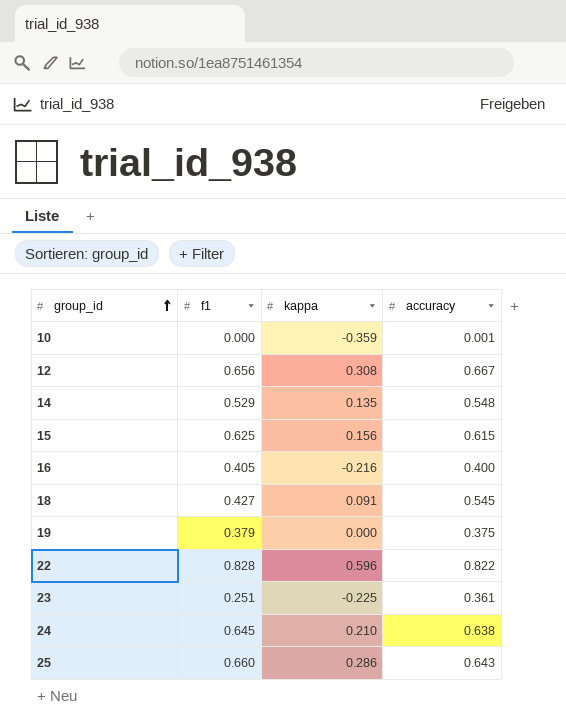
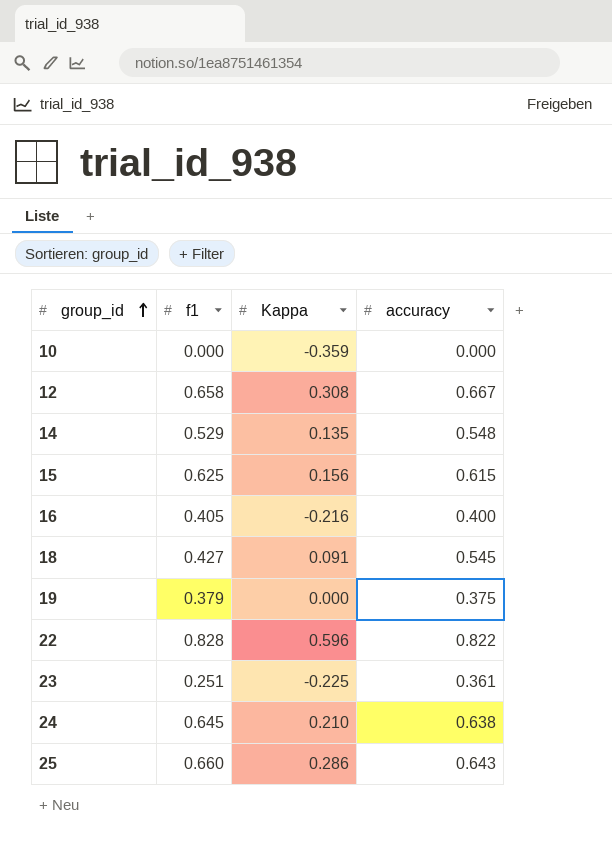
column name: kappa -> Kappa
10 | accuracy: 0.001 -> 0.000
12 | f1: 0.656 -> 0.658

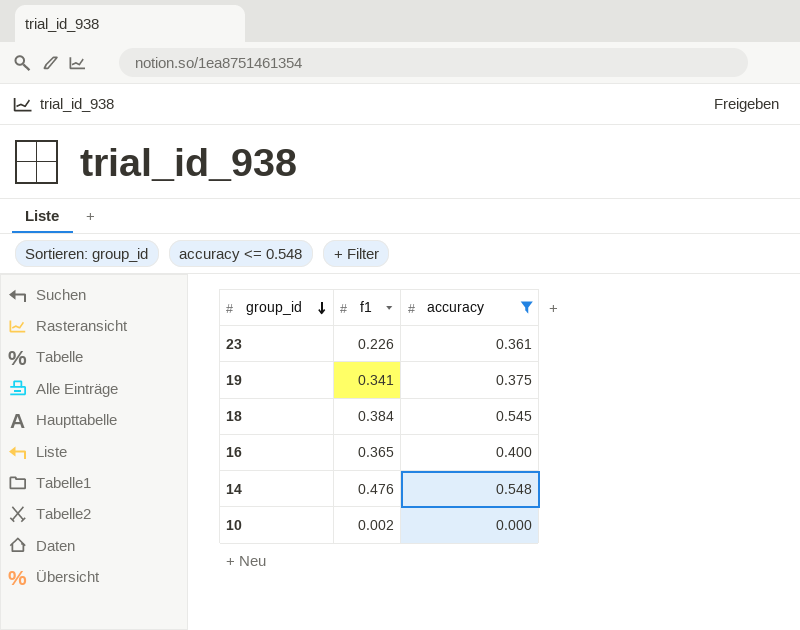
filter: none -> accuracy <= 0.548
row order: group_id ascending -> group_id descending
column Kappa | position: 3 -> none
23 | f1: 0.251 -> 0.226
19 | f1: 0.379 -> 0.341
18 | f1: 0.427 -> 0.384
16 | f1: 0.405 -> 0.365
14 | f1: 0.529 -> 0.476
10 | f1: 0.000 -> 0.002

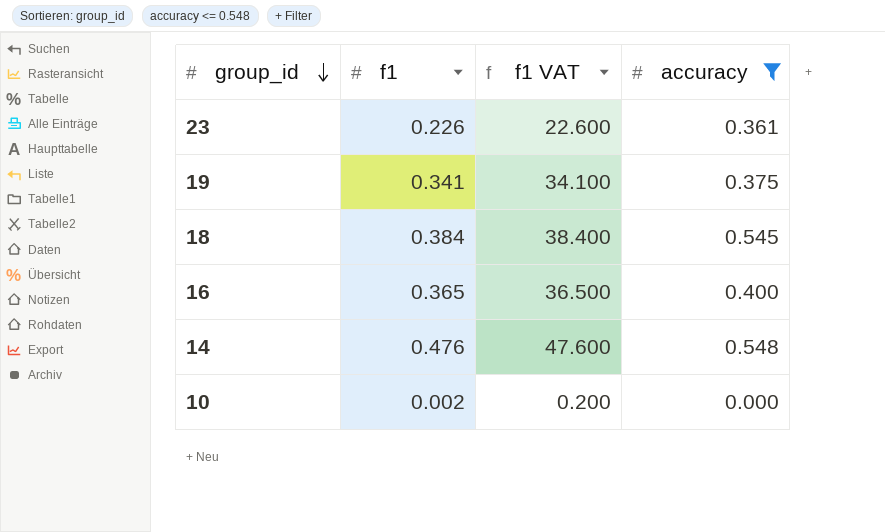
column f1 VAT | formula: none -> [f1] * 100

